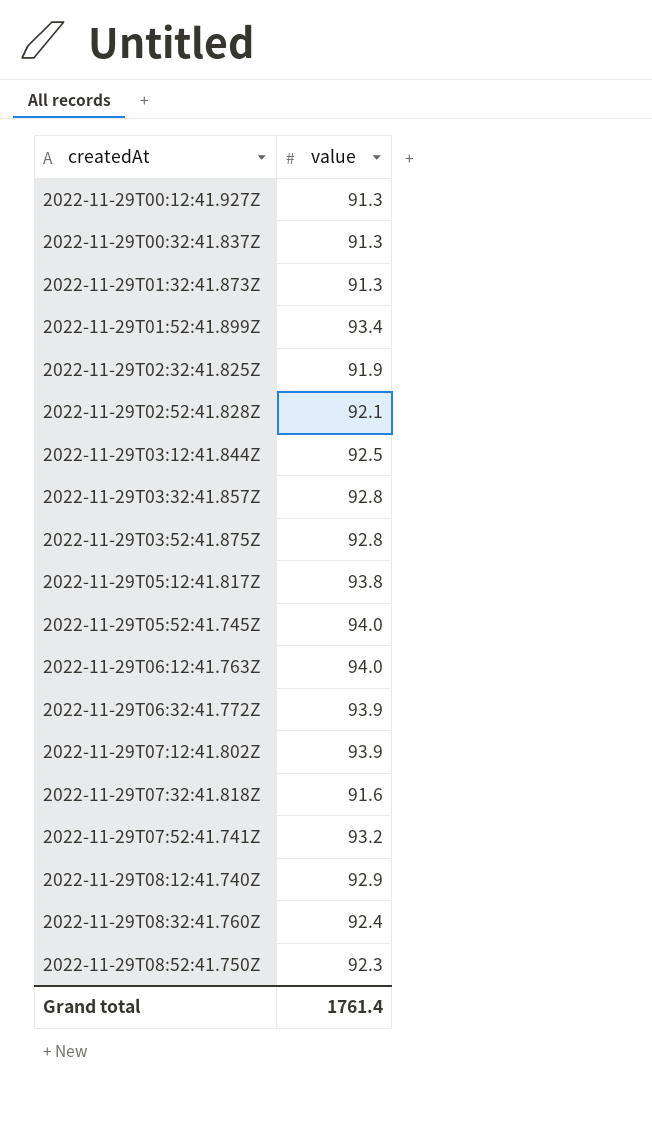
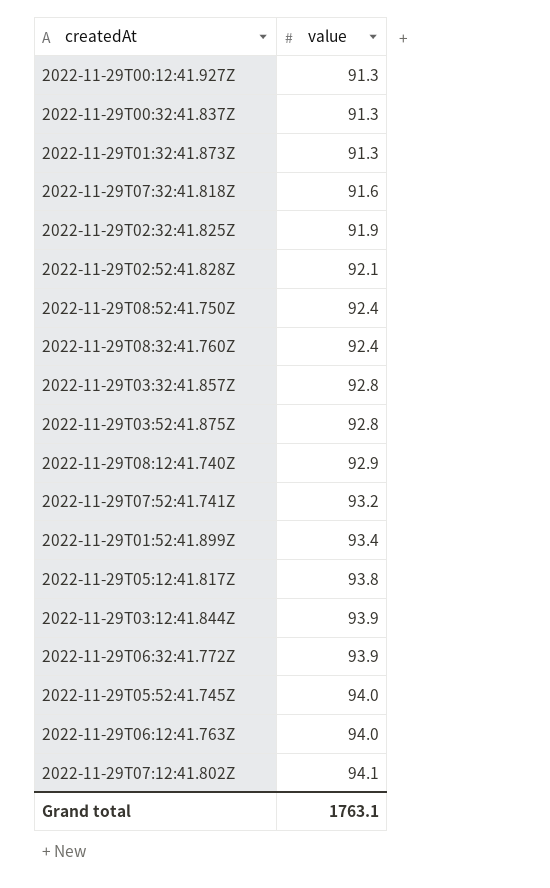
row order: createdAt ascending -> value ascending
2022-11-29T08:52:41.750Z | value: 92.3 -> 92.4
2022-11-29T03:12:41.844Z | value: 92.5 -> 93.9
2022-11-29T07:12:41.802Z | value: 93.9 -> 94.1
Grand total | value: 1761.4 -> 1763.1

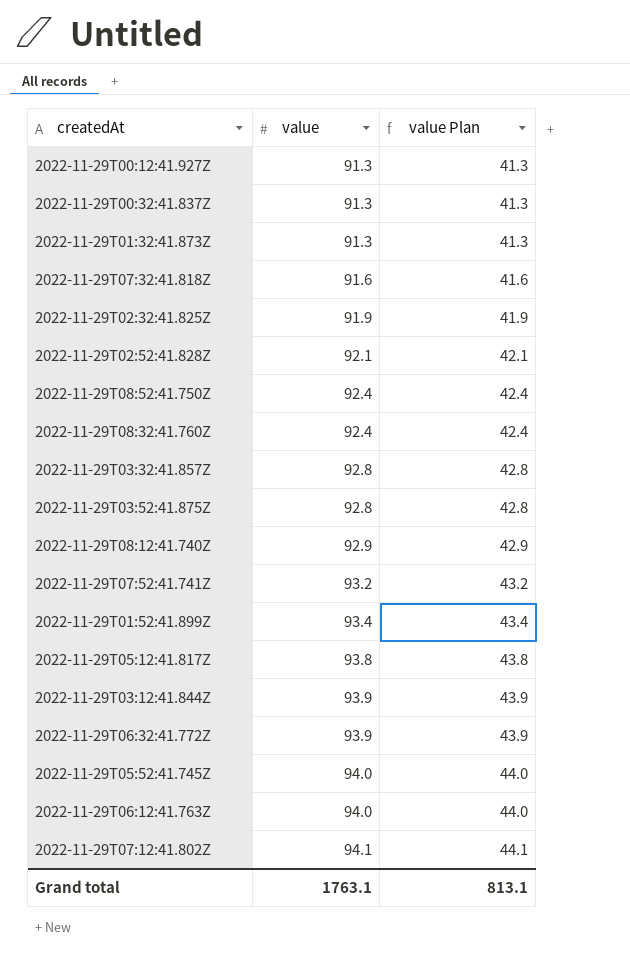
column value Plan | formula: none -> [value] - 50

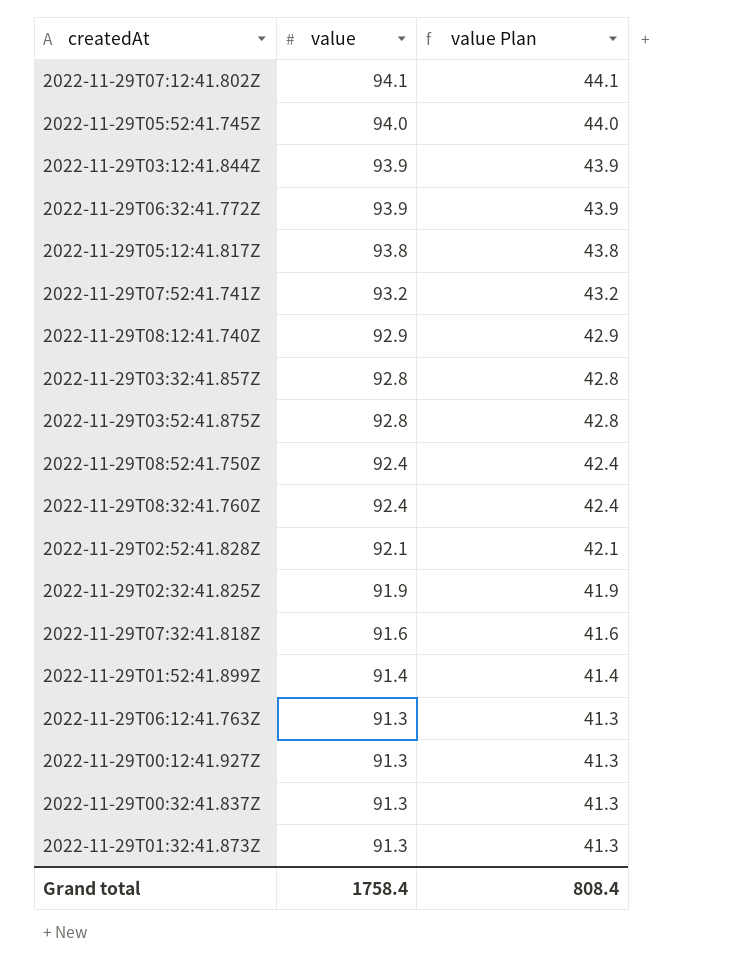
row order: value ascending -> value descending
2022-11-29T01:52:41.899Z | value: 93.4 -> 91.4
2022-11-29T01:52:41.899Z | value Plan: 43.4 -> 41.4
2022-11-29T06:12:41.763Z | value: 94.0 -> 91.3
2022-11-29T06:12:41.763Z | value Plan: 44.0 -> 41.3
Grand total | value: 1763.1 -> 1758.4
Grand total | value Plan: 813.1 -> 808.4

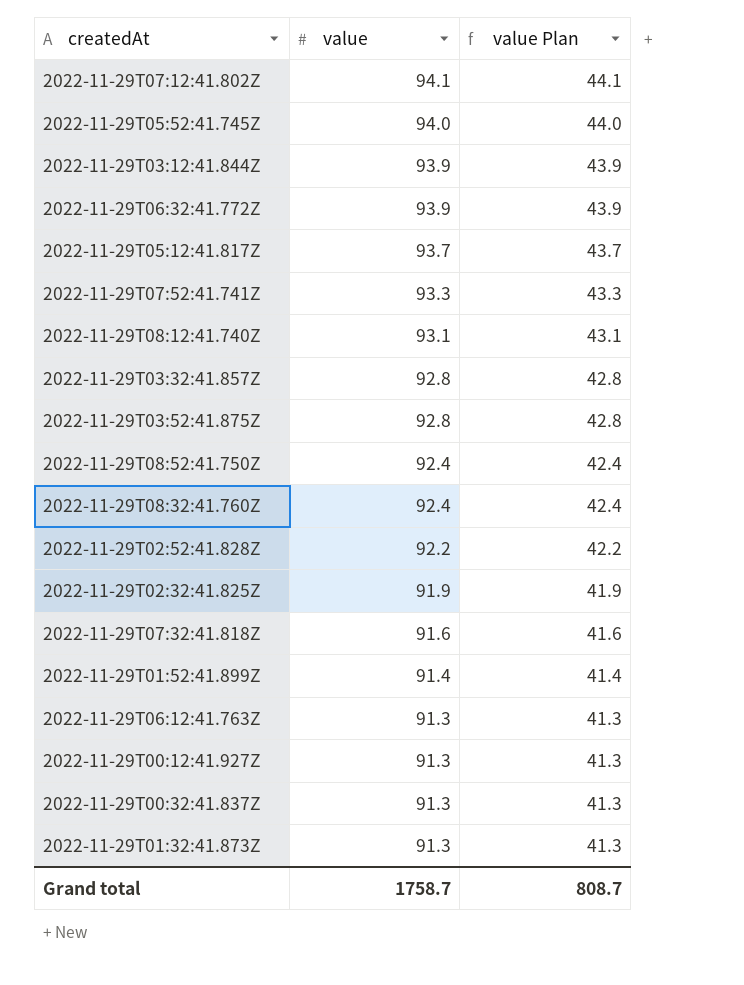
2022-11-29T05:12:41.817Z | value: 93.8 -> 93.7
2022-11-29T05:12:41.817Z | value Plan: 43.8 -> 43.7
2022-11-29T07:52:41.741Z | value: 93.2 -> 93.3
2022-11-29T07:52:41.741Z | value Plan: 43.2 -> 43.3
2022-11-29T08:12:41.740Z | value: 92.9 -> 93.1
2022-11-29T08:12:41.740Z | value Plan: 42.9 -> 43.1
2022-11-29T02:52:41.828Z | value: 92.1 -> 92.2
2022-11-29T02:52:41.828Z | value Plan: 42.1 -> 42.2
Grand total | value: 1758.4 -> 1758.7
Grand total | value Plan: 808.4 -> 808.7

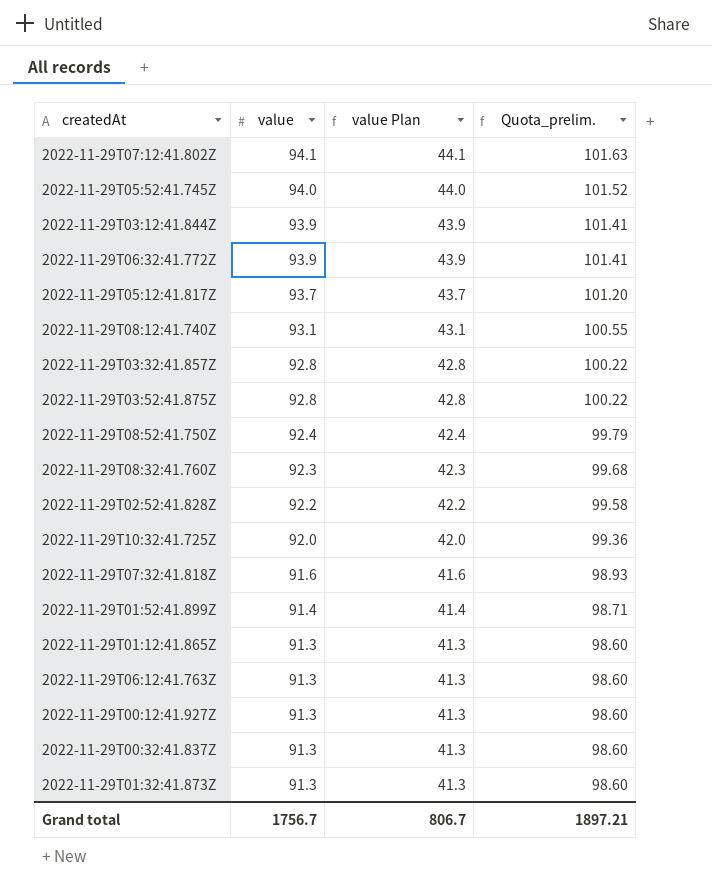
column Quota_prelim. | formula: none -> [value] * 1.08
row 2022-11-29T07:52:41.741Z: 93.3 | 43.3 -> none
row 2022-11-29T02:32:41.825Z: 91.9 | 41.9 -> none
2022-11-29T08:32:41.760Z | value: 92.4 -> 92.3
2022-11-29T08:32:41.760Z | value Plan: 42.4 -> 42.3
row 2022-11-29T10:32:41.725Z: none -> 92.0 | 42.0 | 99.36
row 2022-11-29T01:12:41.865Z: none -> 91.3 | 41.3 | 98.60
Grand total | value: 1758.7 -> 1756.7
Grand total | value Plan: 808.7 -> 806.7

